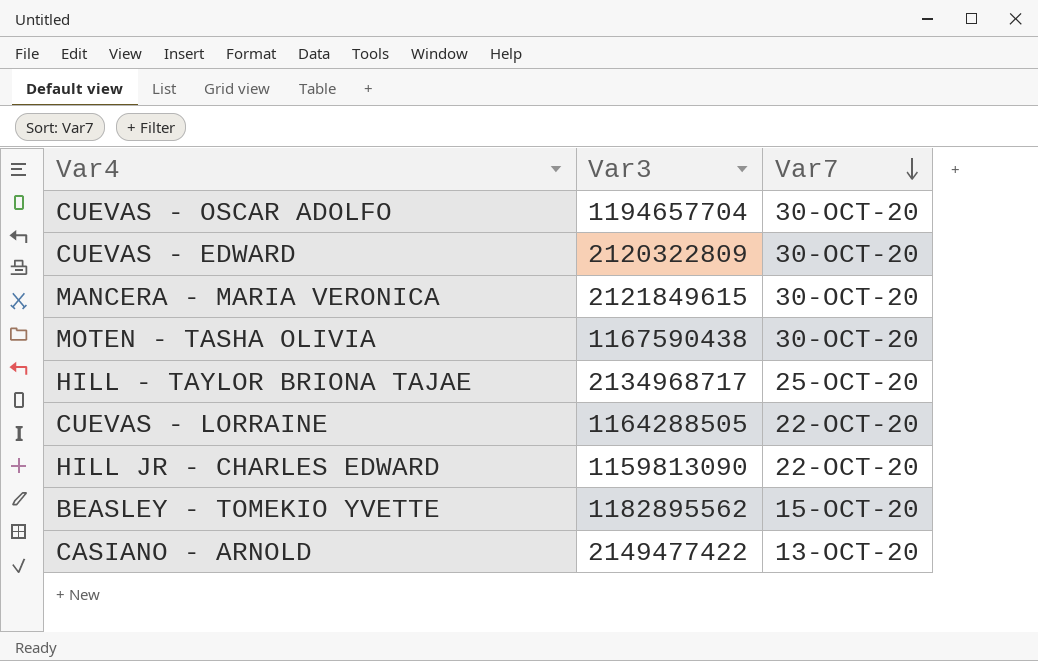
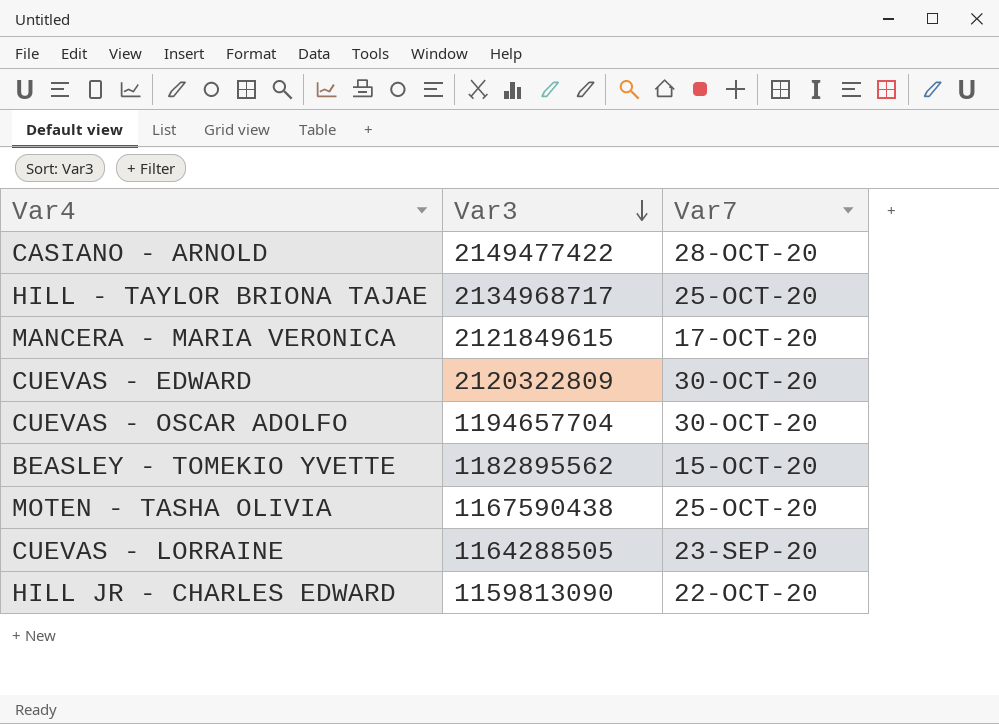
row order: Var7 descending -> Var3 descending
CASIANO - ARNOLD | Var7: 13-OCT-20 -> 28-OCT-20
MANCERA - MARIA VERONICA | Var7: 30-OCT-20 -> 17-OCT-20
MOTEN - TASHA OLIVIA | Var7: 30-OCT-20 -> 25-OCT-20
CUEVAS - LORRAINE | Var7: 22-OCT-20 -> 23-SEP-20

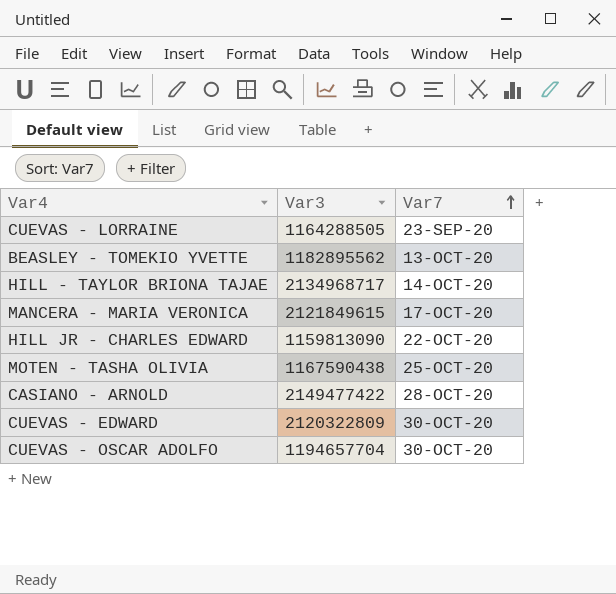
row order: Var3 descending -> Var7 ascending
BEASLEY - TOMEKIO YVETTE | Var7: 15-OCT-20 -> 13-OCT-20
HILL - TAYLOR BRIONA TAJAE | Var7: 25-OCT-20 -> 14-OCT-20

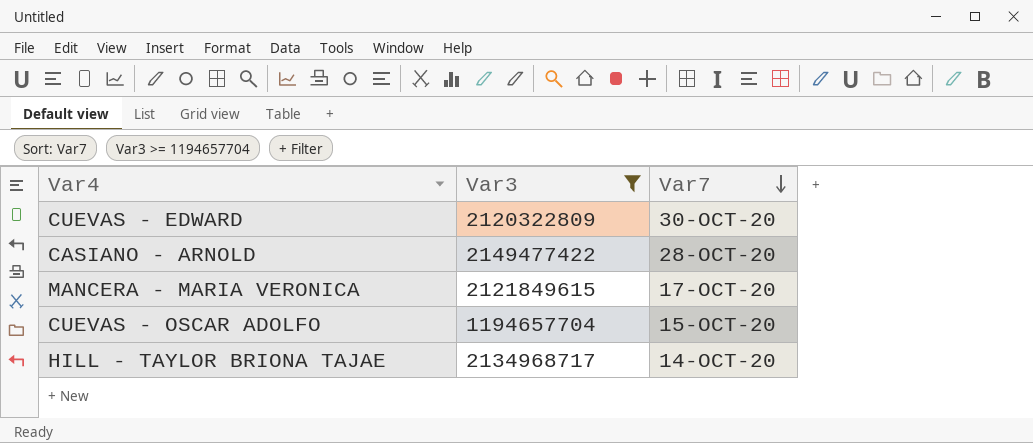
filter: none -> Var3 >= 1194657704
row order: Var7 ascending -> Var7 descending
CUEVAS - OSCAR ADOLFO | Var7: 30-OCT-20 -> 15-OCT-20

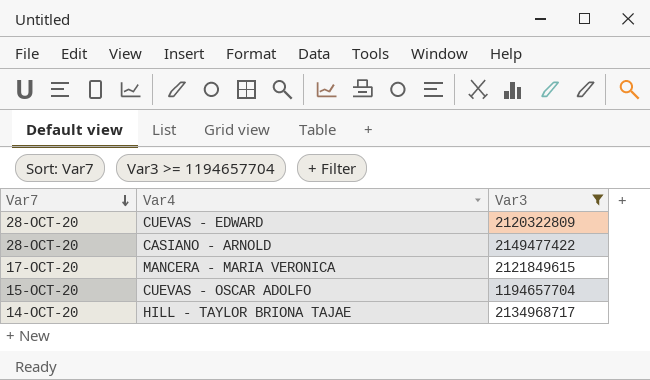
column Var7 | position: 3 -> 1
CUEVAS - EDWARD | Var7: 30-OCT-20 -> 28-OCT-20

